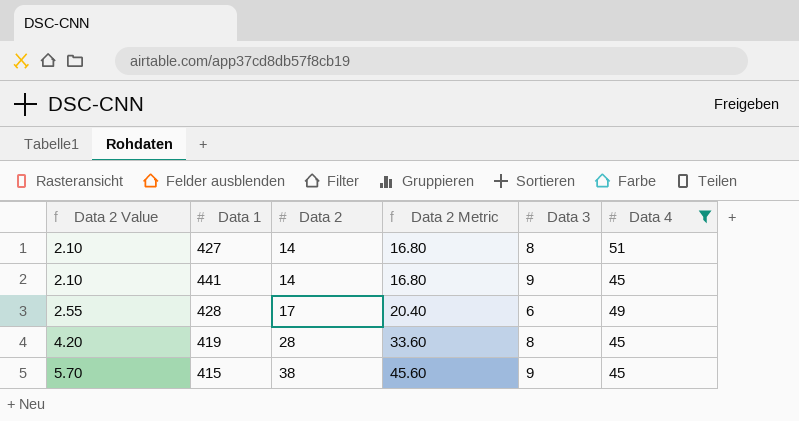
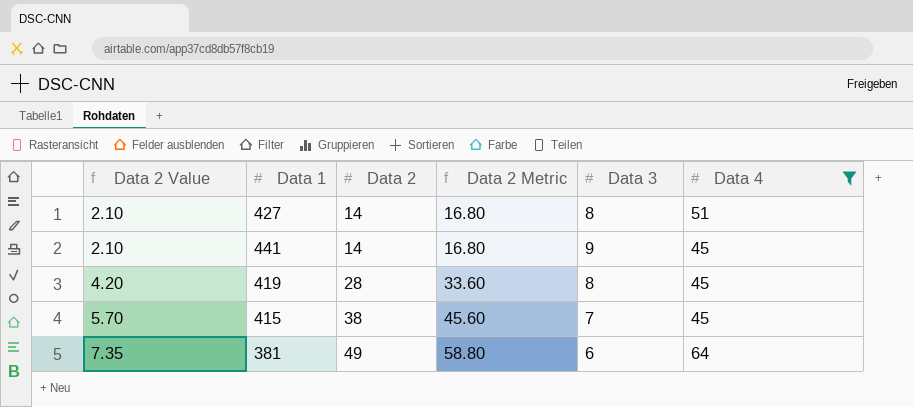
row 428: 2.55 | 17 | 20.40 | 6 | 49 -> none
415 | Data 3: 9 -> 7
row 381: none -> 7.35 | 49 | 58.80 | 6 | 64

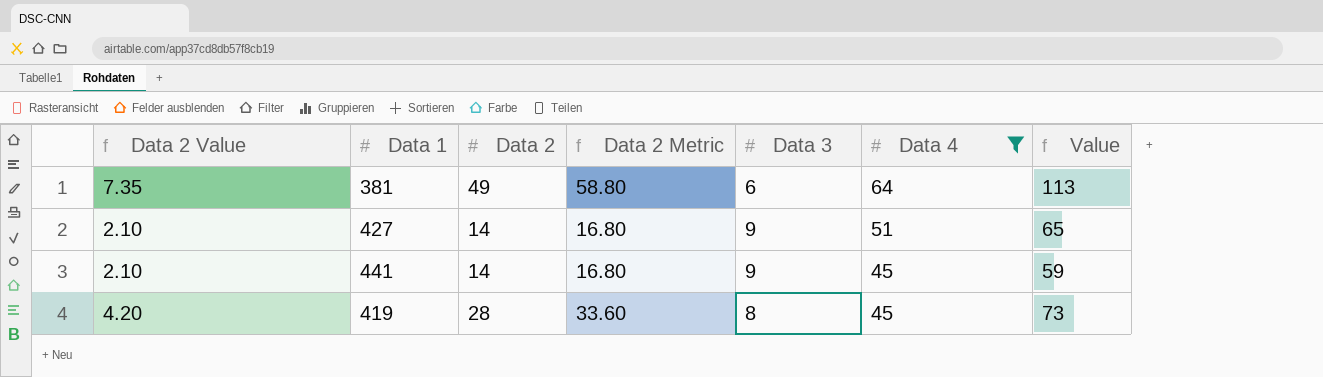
row order: Data 2 Value ascending -> Data 4 descending
column Value | formula: none -> [Data 2] + [Data 4]
row 415: 5.70 | 38 | 45.60 | 7 | 45 -> none
427 | Data 3: 8 -> 9

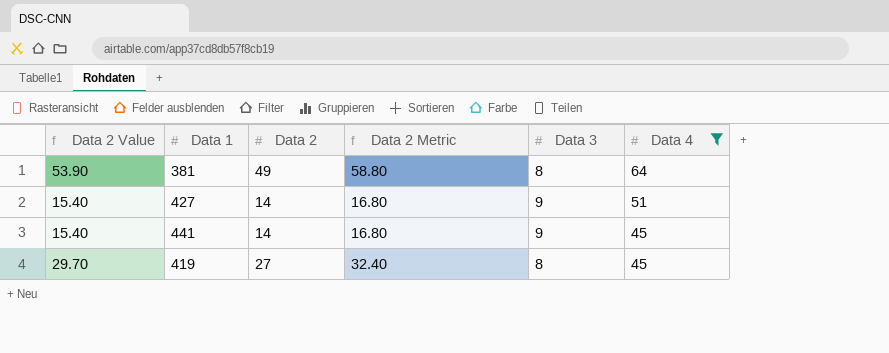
column Value | formula: [Data 2] + [Data 4] -> none
column Data 2 Value | formula: [Data 2] * 0.15 -> [Data 2] * 1.1
381 | Data 3: 6 -> 8
419 | Data 2: 28 -> 27
419 | Data 2 Metric: 33.60 -> 32.40

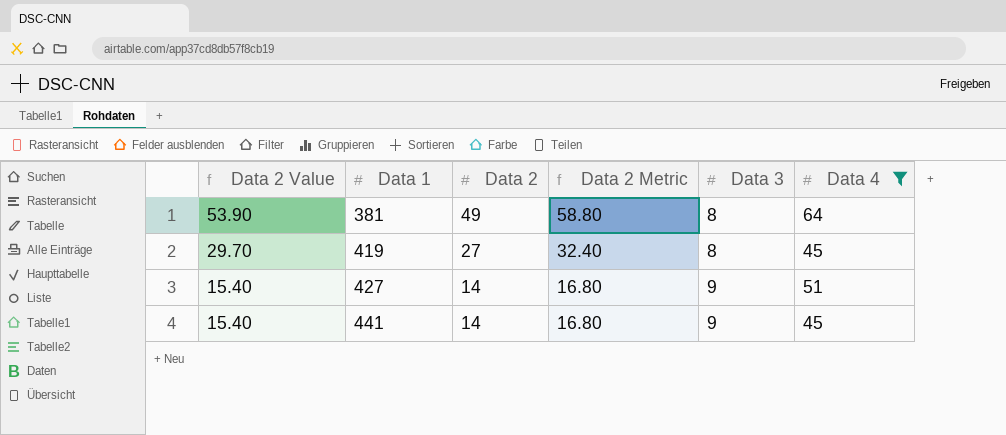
row order: Data 4 descending -> Data 2 Value descending

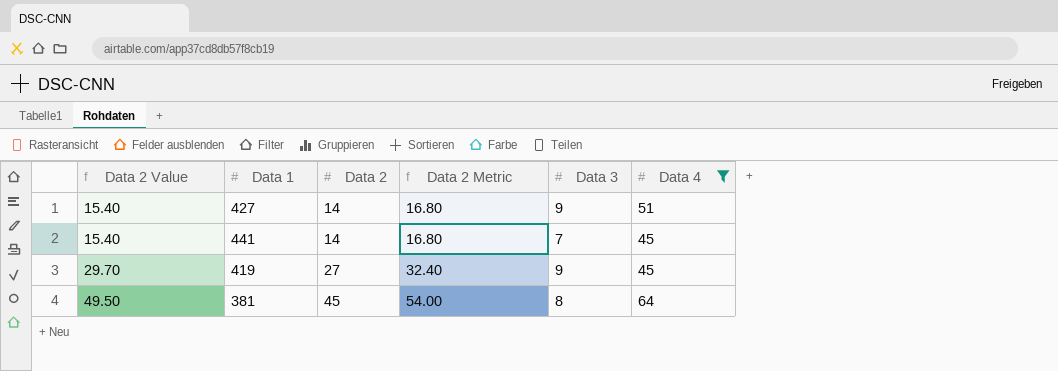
row order: Data 2 Value descending -> Data 2 Value ascending
441 | Data 3: 9 -> 7
419 | Data 3: 8 -> 9
381 | Data 2 Value: 53.90 -> 49.50
381 | Data 2: 49 -> 45
381 | Data 2 Metric: 58.80 -> 54.00

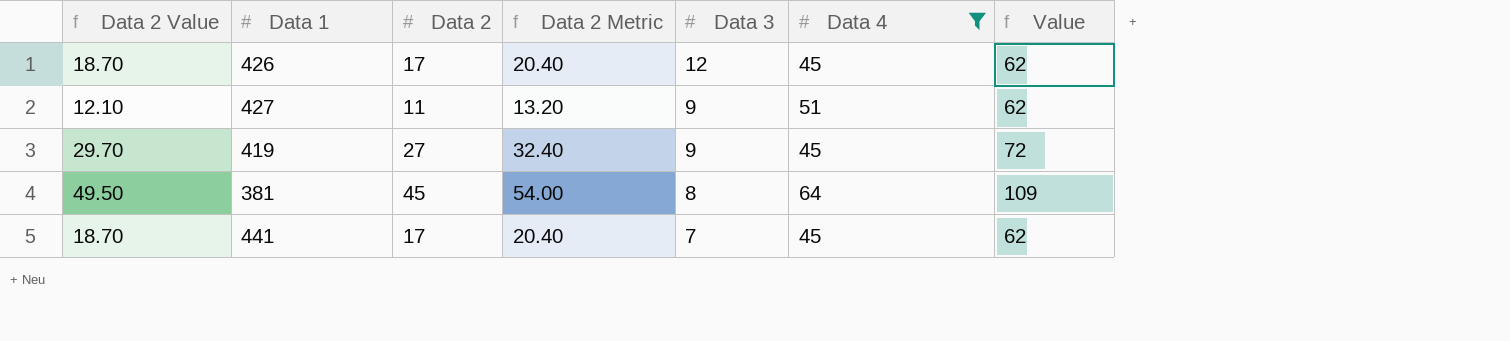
row order: Data 2 Value ascending -> Data 3 descending
column Value | formula: none -> [Data 2] + [Data 4]
row 426: none -> 18.70 | 17 | 20.40 | 12 | 45 | 62
427 | Data 2 Value: 15.40 -> 12.10
427 | Data 2: 14 -> 11
427 | Data 2 Metric: 16.80 -> 13.20
441 | Data 2 Value: 15.40 -> 18.70
441 | Data 2: 14 -> 17
441 | Data 2 Metric: 16.80 -> 20.40

